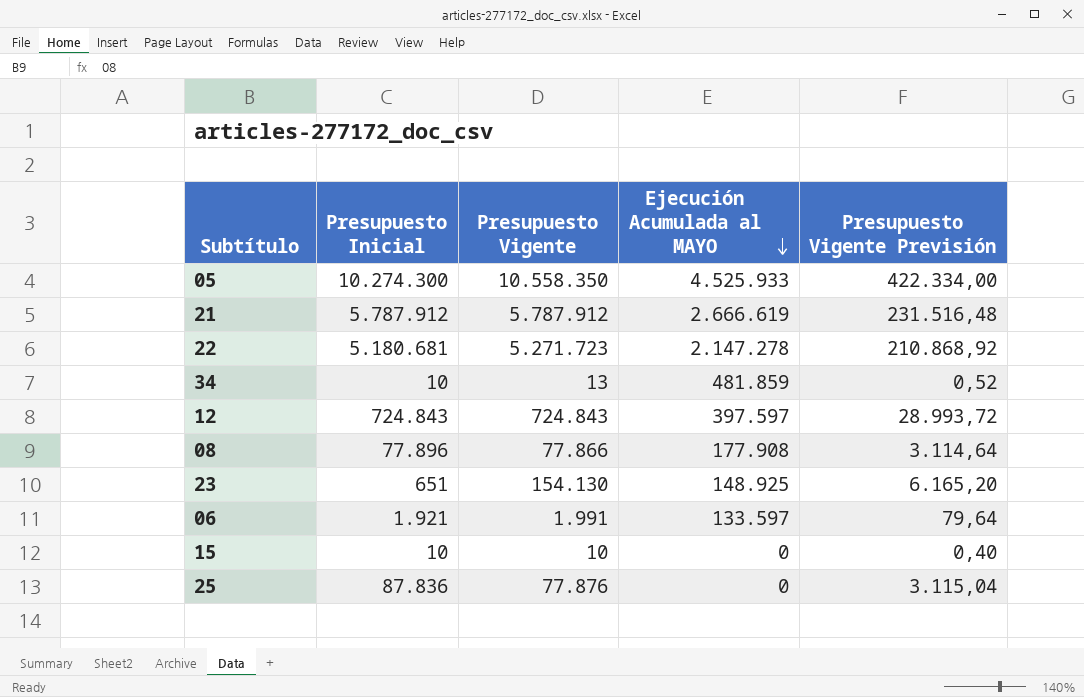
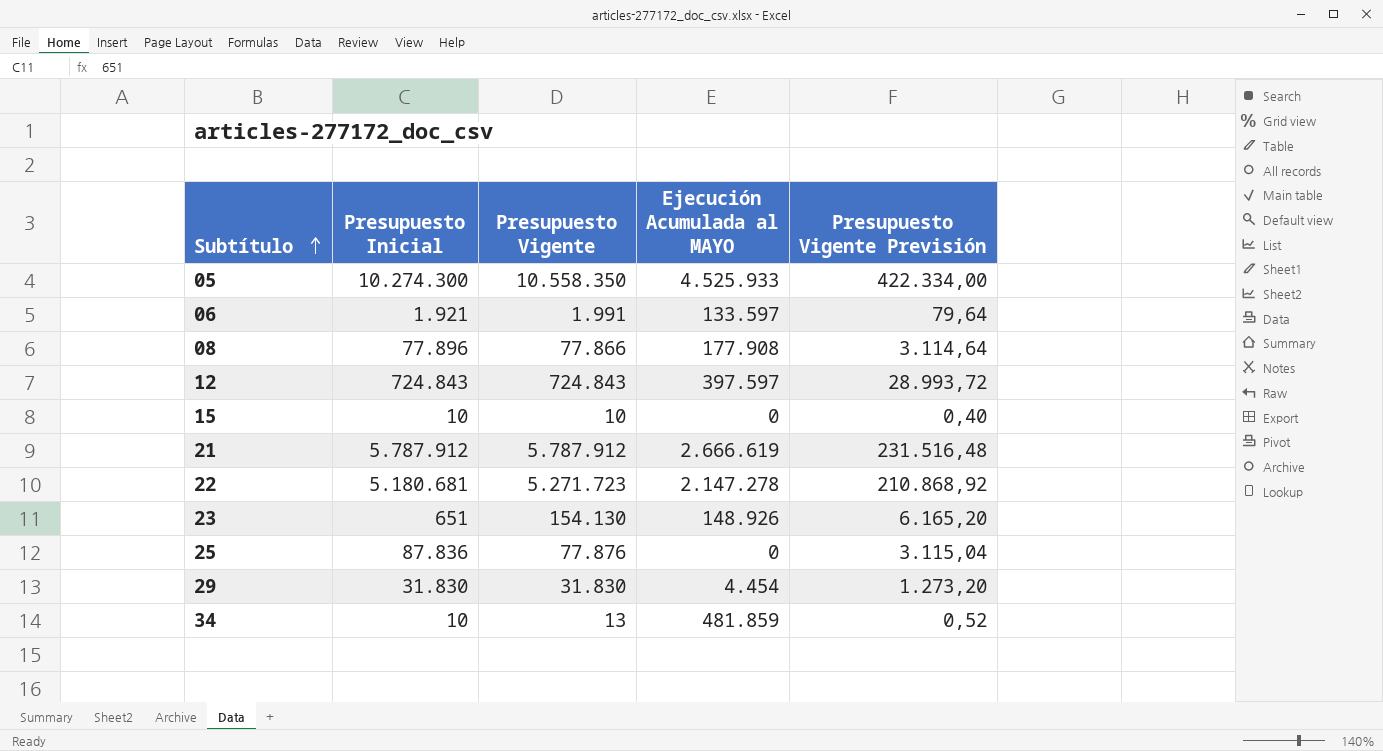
row order: Ejecución Acumulada al MAYO descending -> Subtítulo ascending
23 | Ejecución Acumulada al MAYO: 148.925 -> 148.926
row 29: none -> 31.830 | 31.830 | 4.454 | 1.273,20

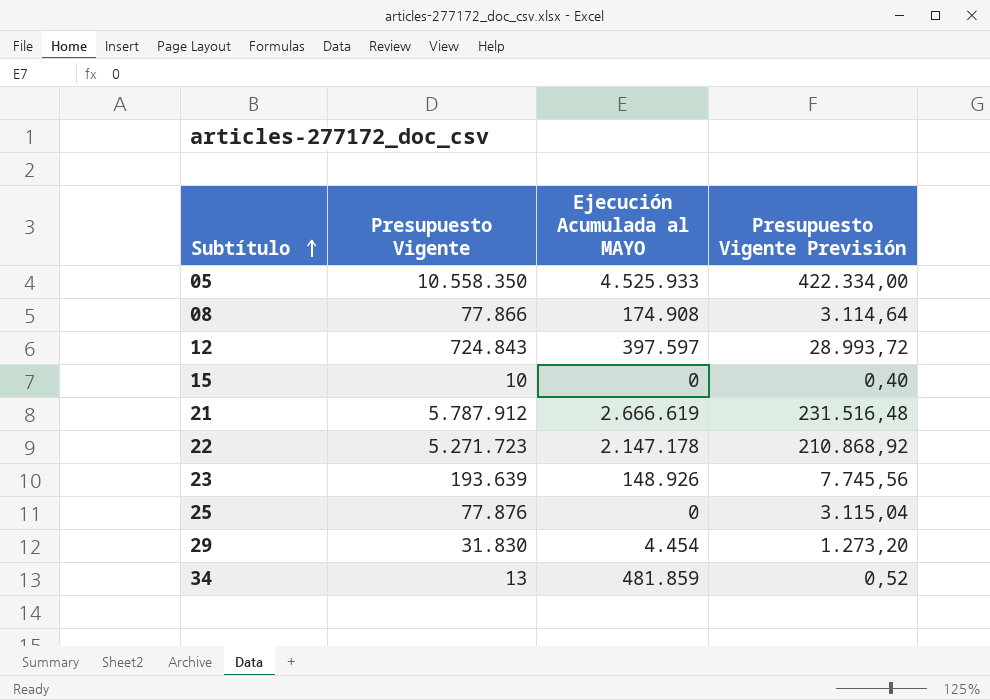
column Presupuesto Inicial | position: 2 -> none
row 06: 1.921 | 1.991 | 133.597 | 79,64 -> none
08 | Ejecución Acumulada al MAYO: 177.908 -> 174.908
22 | Ejecución Acumulada al MAYO: 2.147.278 -> 2.147.178
23 | Presupuesto Vigente: 154.130 -> 193.639
23 | Presupuesto Vigente Previsión: 6.165,20 -> 7.745,56

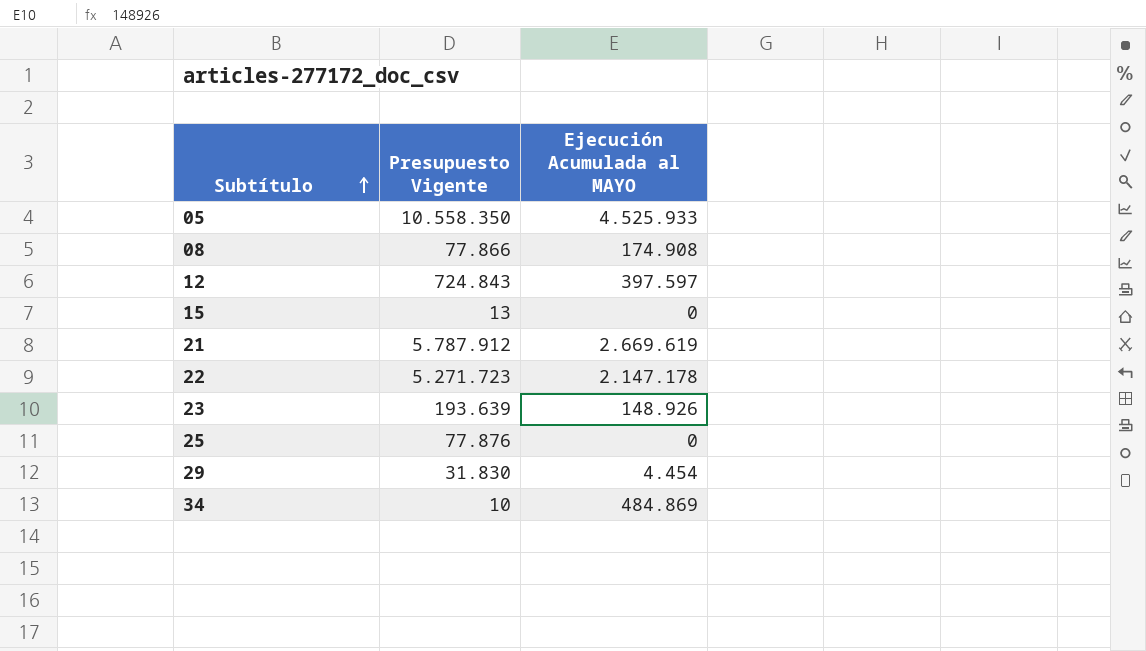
column Presupuesto Vigente Previsión | formula: [Presupuesto Vigente] * 0,04 -> none
15 | Presupuesto Vigente: 10 -> 13
21 | Ejecución Acumulada al MAYO: 2.666.619 -> 2.669.619
34 | Presupuesto Vigente: 13 -> 10
34 | Ejecución Acumulada al MAYO: 481.859 -> 484.869

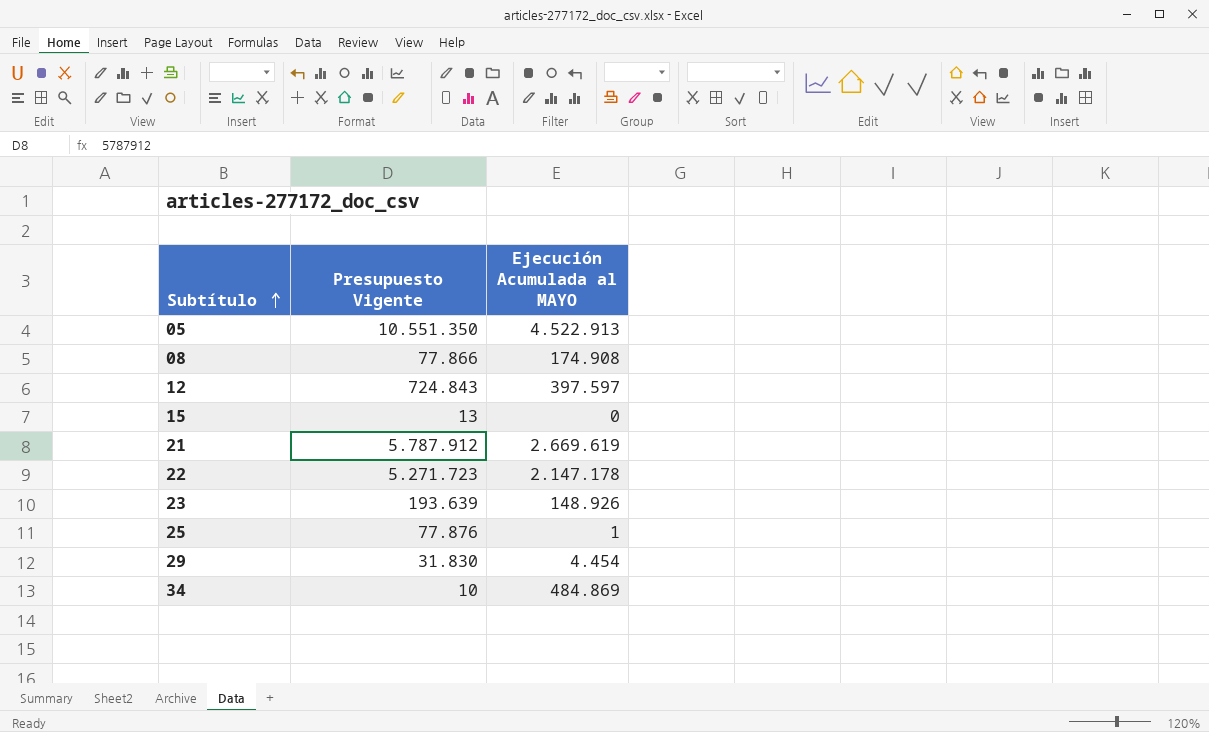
05 | Presupuesto Vigente: 10.558.350 -> 10.551.350
05 | Ejecución Acumulada al MAYO: 4.525.933 -> 4.522.913
25 | Ejecución Acumulada al MAYO: 0 -> 1

